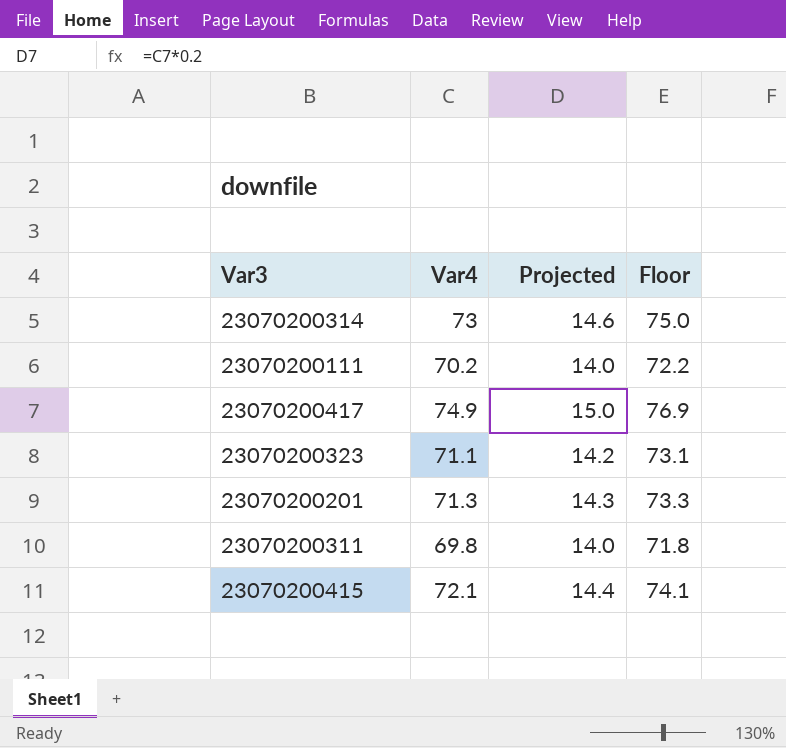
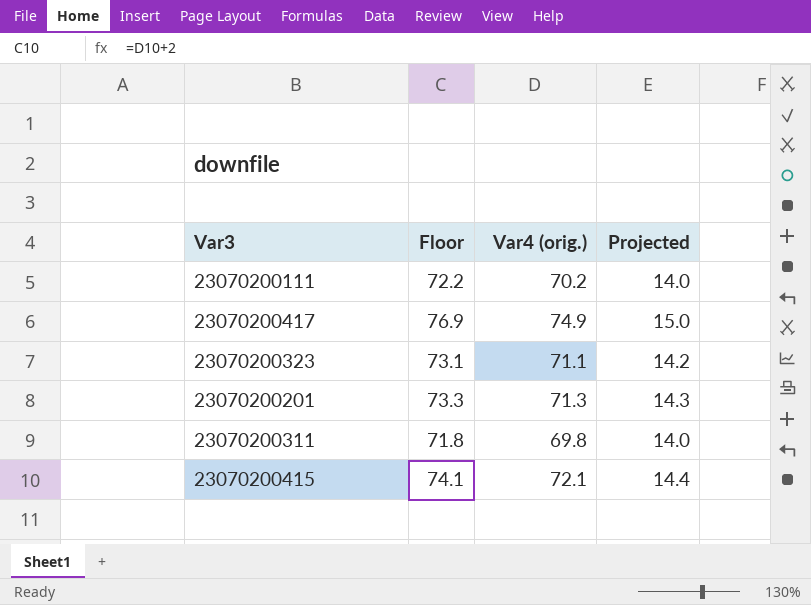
column Floor | position: 4 -> 2
column name: Var4 -> Var4 (orig.)
row 23070200314: 73 | 14.6 | 75.0 -> none

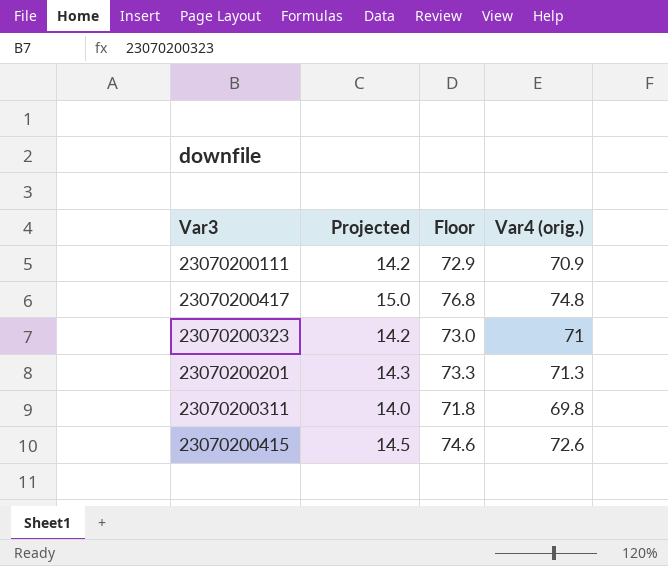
column Projected | position: 4 -> 2
23070200111 | Projected: 14.0 -> 14.2
23070200111 | Floor: 72.2 -> 72.9
23070200111 | Var4 (orig.): 70.2 -> 70.9
23070200417 | Floor: 76.9 -> 76.8
23070200417 | Var4 (orig.): 74.9 -> 74.8
23070200323 | Floor: 73.1 -> 73.0
23070200323 | Var4 (orig.): 71.1 -> 71
23070200415 | Projected: 14.4 -> 14.5
23070200415 | Floor: 74.1 -> 74.6
23070200415 | Var4 (orig.): 72.1 -> 72.6

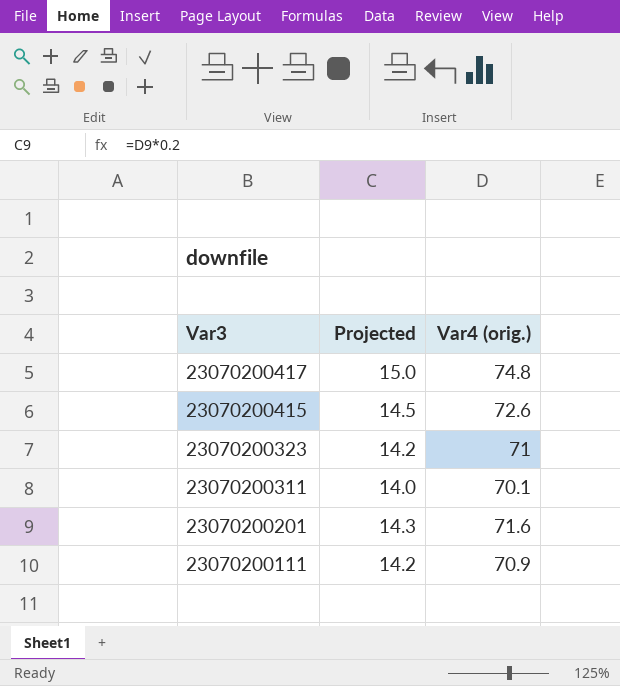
row order: none -> Var3 descending
column Floor | formula: [Var4 (orig.)] + 2 -> none
23070200311 | Var4 (orig.): 69.8 -> 70.1
23070200201 | Var4 (orig.): 71.3 -> 71.6

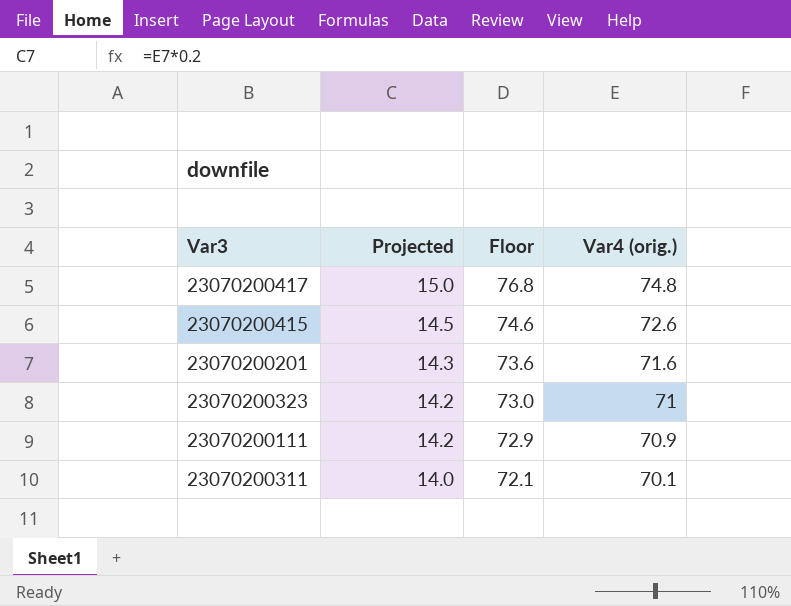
row order: Var3 descending -> Projected descending
column Floor | formula: none -> [Var4 (orig.)] + 2

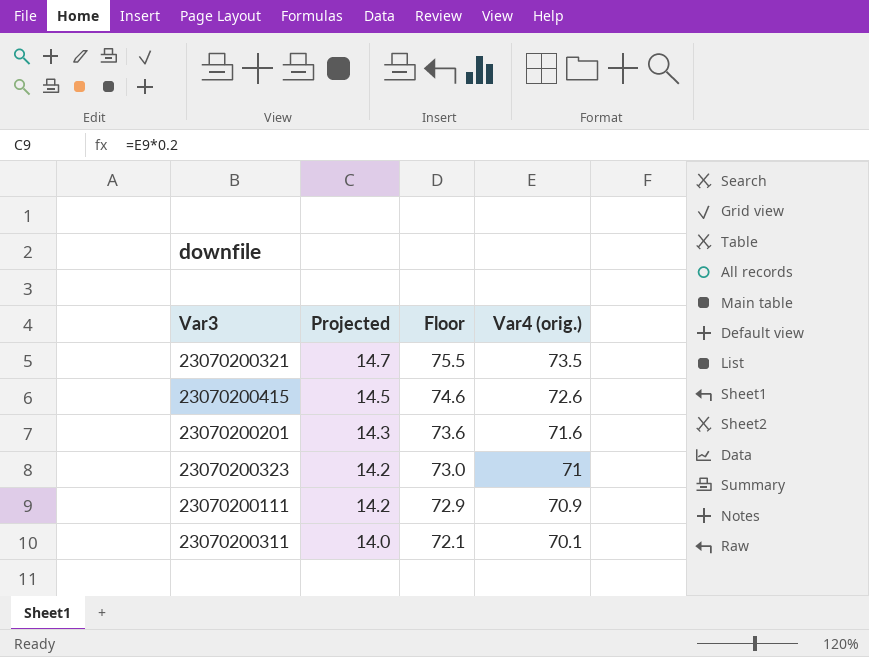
row 23070200417: 15.0 | 76.8 | 74.8 -> none
row 23070200321: none -> 14.7 | 75.5 | 73.5

